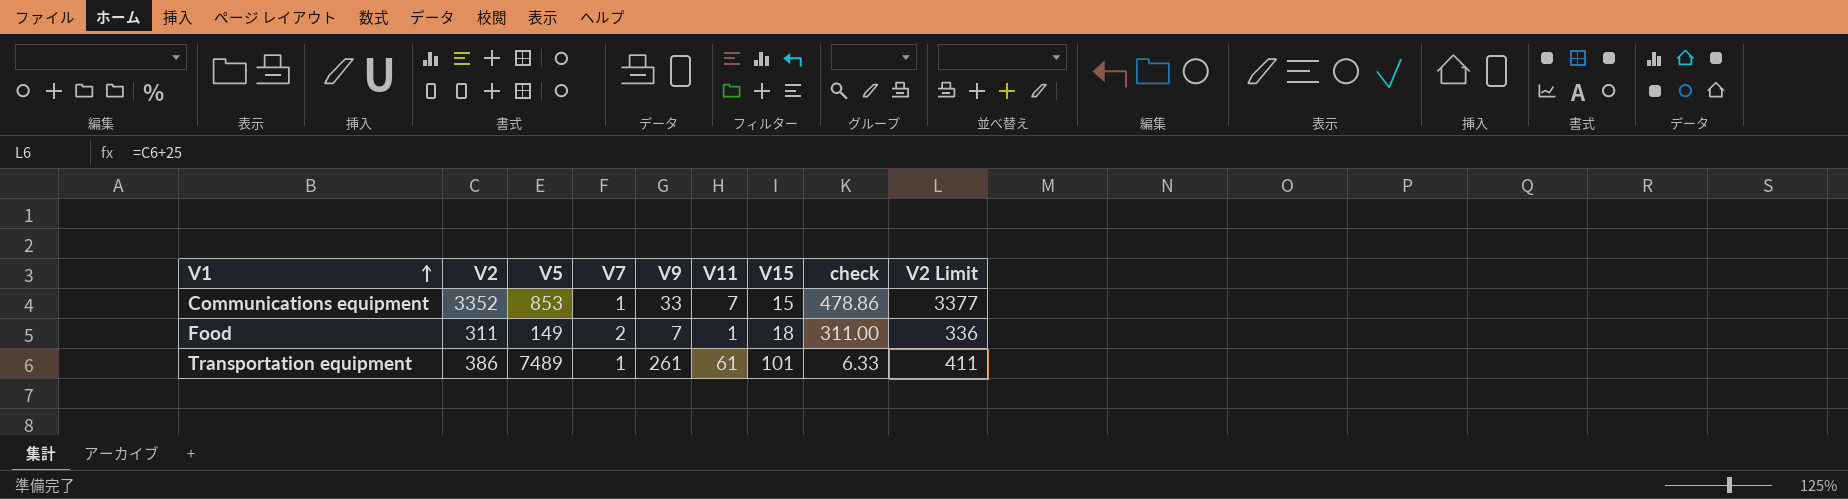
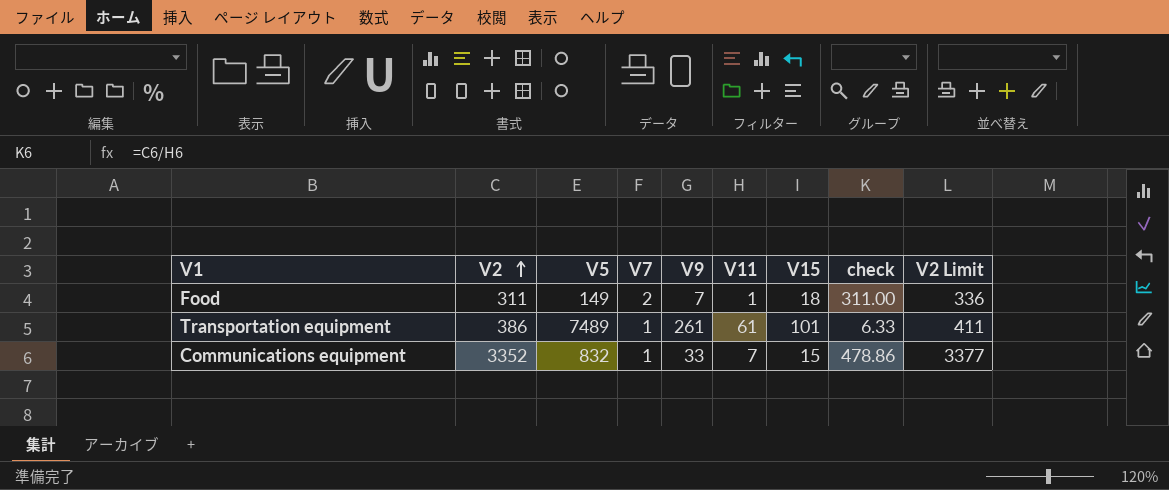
row order: V1 ascending -> V2 ascending
Communications equipment | V5: 853 -> 832

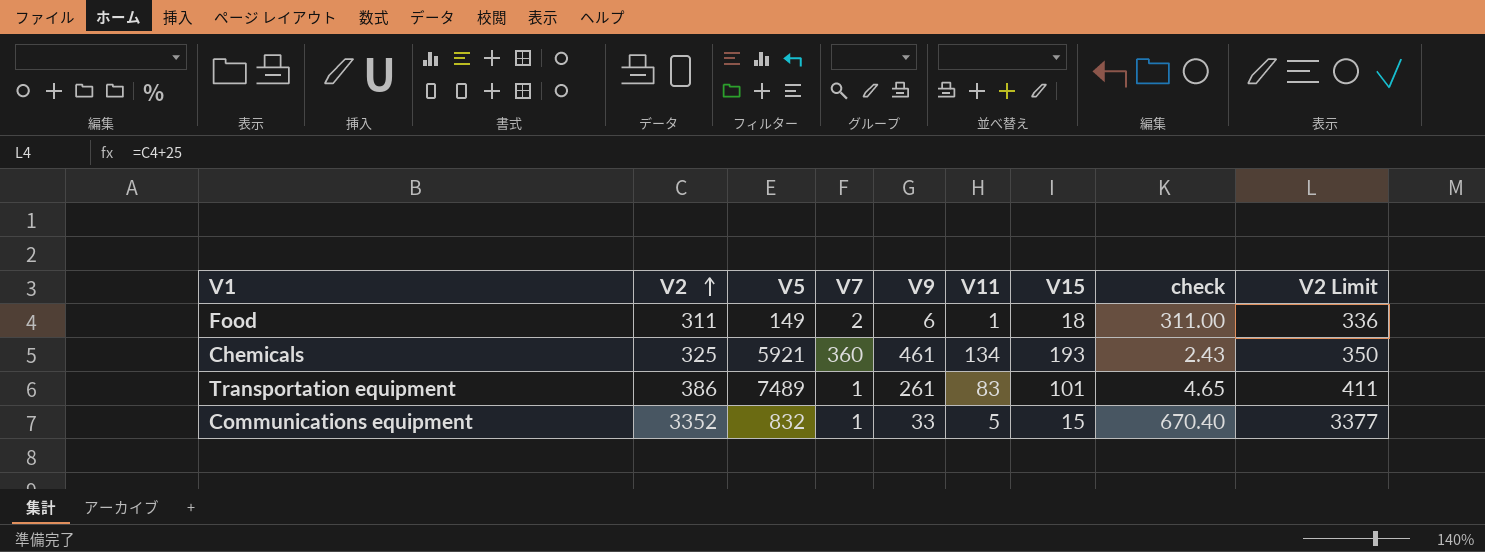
Food | V9: 7 -> 6
row Chemicals: none -> 325 | 5921 | 360 | 461 | 134 | 193 | 2.43 | 350
Transportation equipment | V11: 61 -> 83
Transportation equipment | check: 6.33 -> 4.65
Communications equipment | V11: 7 -> 5
Communications equipment | check: 478.86 -> 670.40

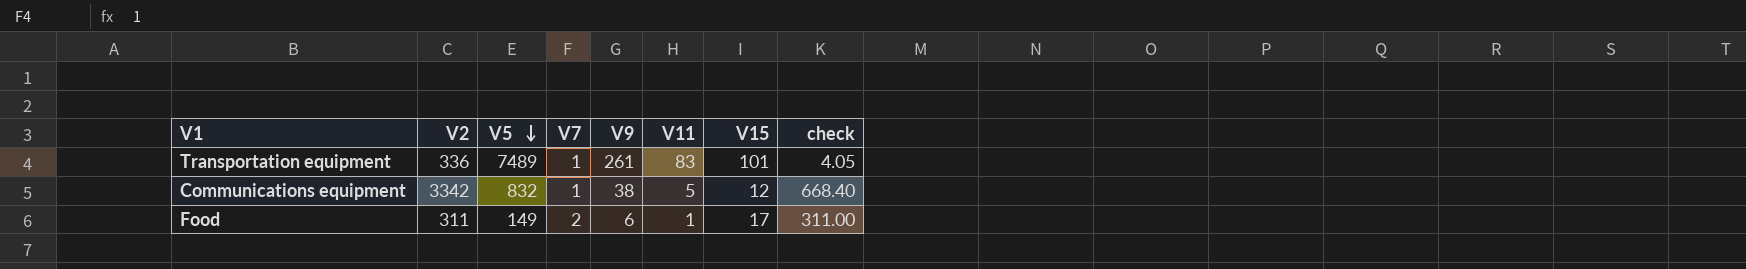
row order: V2 ascending -> V5 descending
column V2 Limit | formula: [V2] + 25 -> none
row Chemicals: 325 | 5921 | 360 | 461 | 134 | 193 | 2.43 | 350 -> none
Transportation equipment | V2: 386 -> 336
Transportation equipment | check: 4.65 -> 4.05
Communications equipment | V2: 3352 -> 3342
Communications equipment | V9: 33 -> 38
Communications equipment | V15: 15 -> 12
Communications equipment | check: 670.40 -> 668.40
Food | V15: 18 -> 17

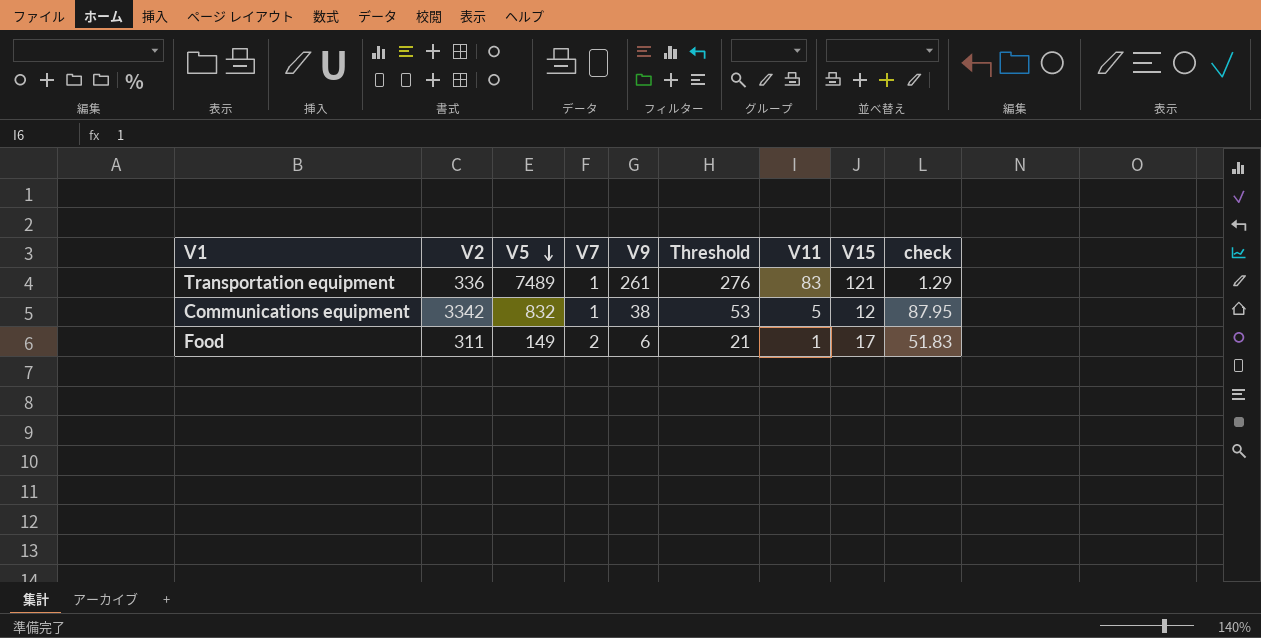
column Threshold | formula: none -> [V9] + 15
column check | formula: [V2] / [V11] -> [V2] / [V9]
Transportation equipment | V15: 101 -> 121

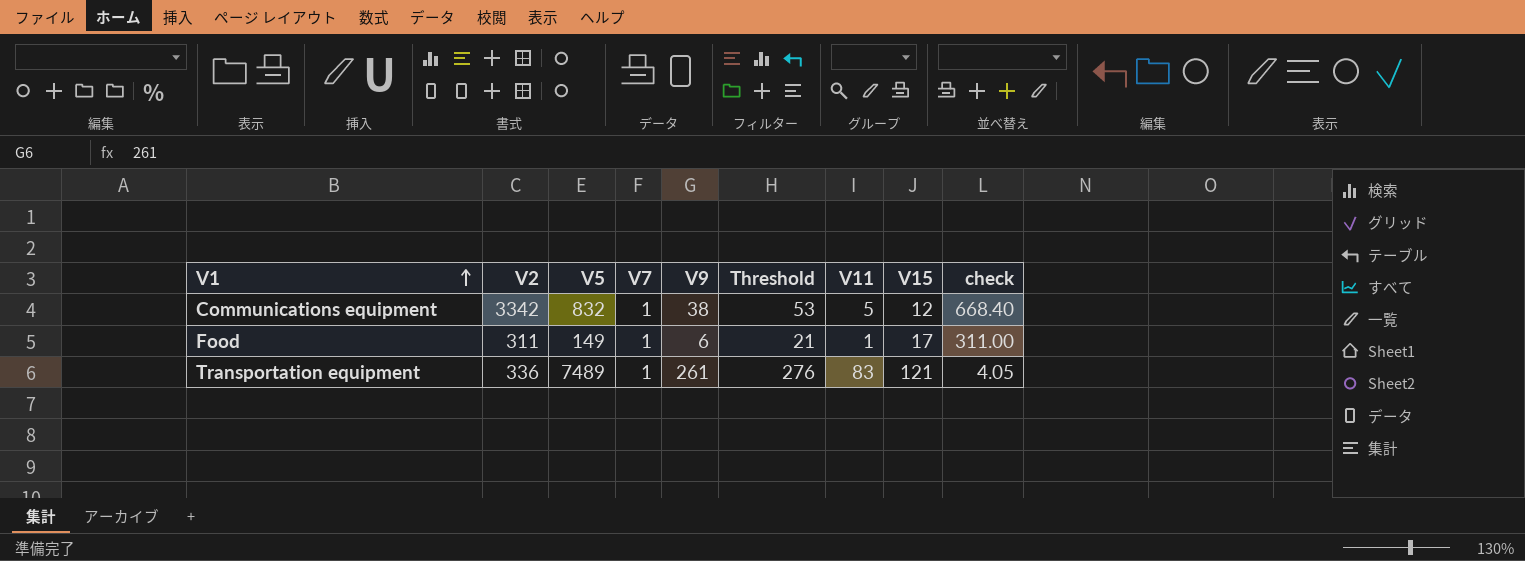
row order: V5 descending -> V1 ascending
column check | formula: [V2] / [V9] -> [V2] / [V11]
Food | V7: 2 -> 1

